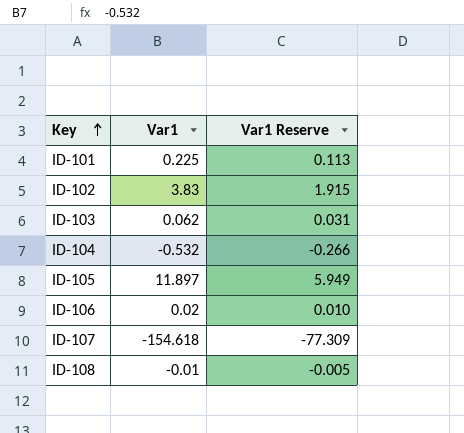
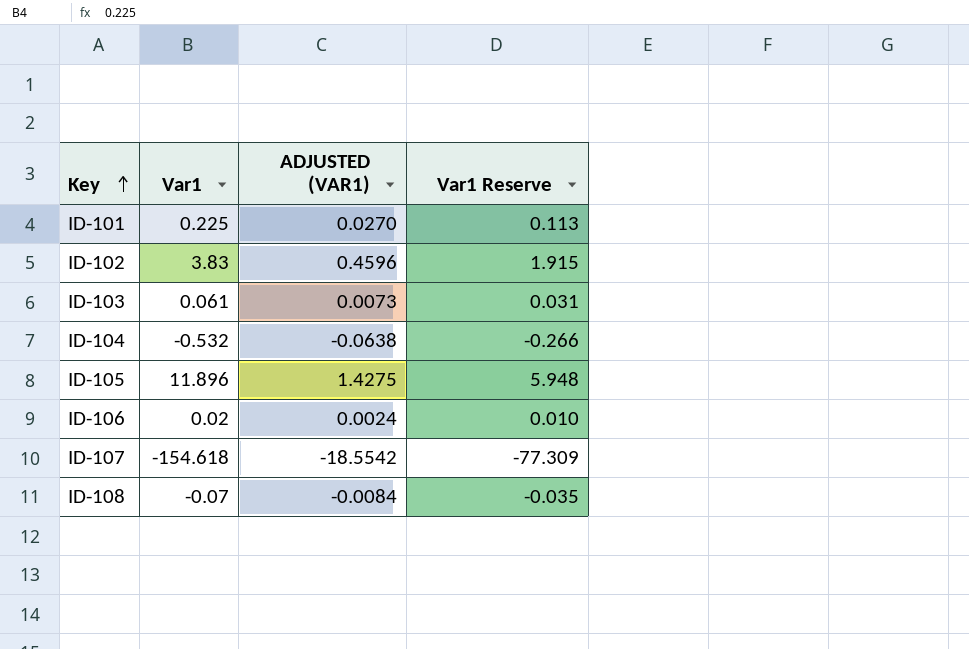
column ADJUSTED (VAR1) | formula: none -> [Var1] * 0.12
ID-103 | Var1: 0.062 -> 0.061
ID-105 | Var1: 11.897 -> 11.896
ID-105 | Var1 Reserve: 5.949 -> 5.948
ID-108 | Var1: -0.01 -> -0.07
ID-108 | Var1 Reserve: -0.005 -> -0.035

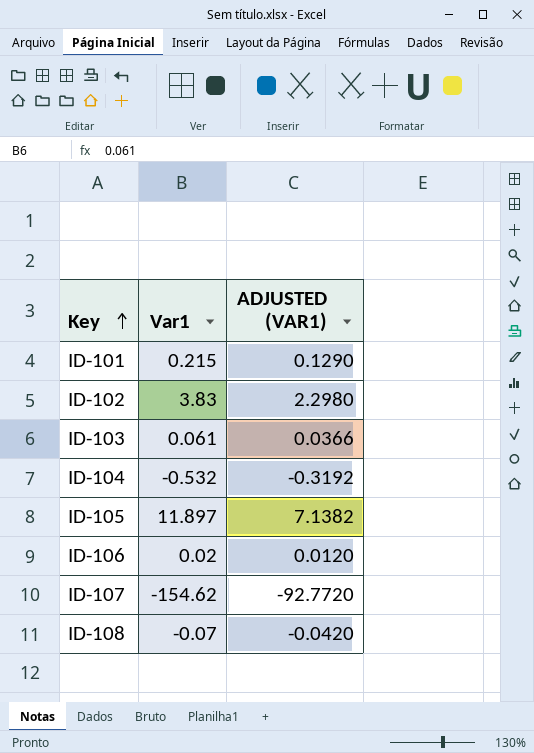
column Var1 Reserve | formula: [Var1] * 0.5 -> none
column ADJUSTED (VAR1) | formula: [Var1] * 0.12 -> [Var1] * 0.6
ID-101 | Var1: 0.225 -> 0.215
ID-105 | Var1: 11.896 -> 11.897
ID-107 | Var1: -154.618 -> -154.62

